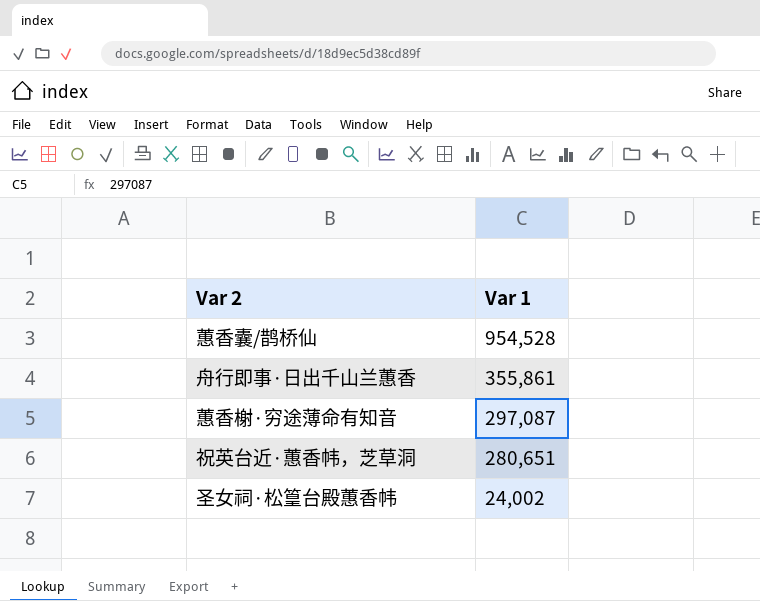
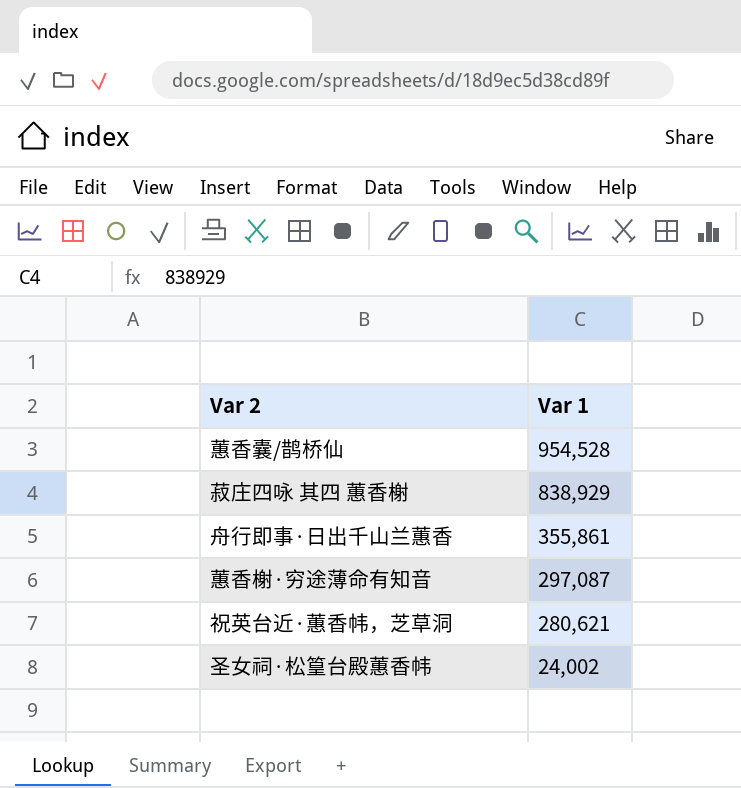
row 菽庄四咏 其四 蕙香榭: none -> 838,929
祝英台近·蕙香帏，芝草洞 | Var 1: 280,651 -> 280,621

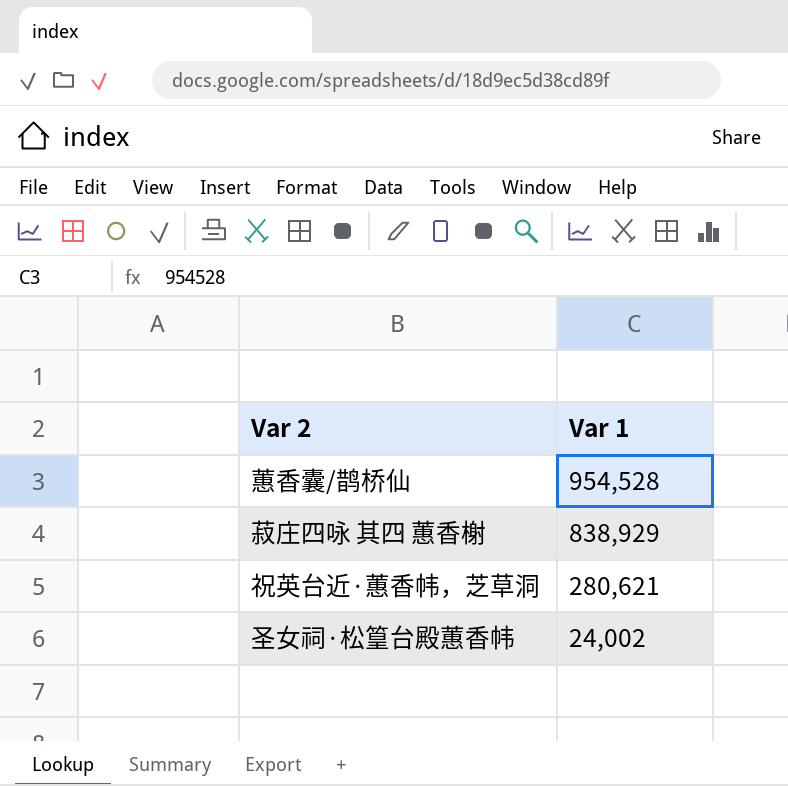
row 舟行即事·日出千山兰蕙香: 355,861 -> none
row 蕙香榭·穷途薄命有知音: 297,087 -> none

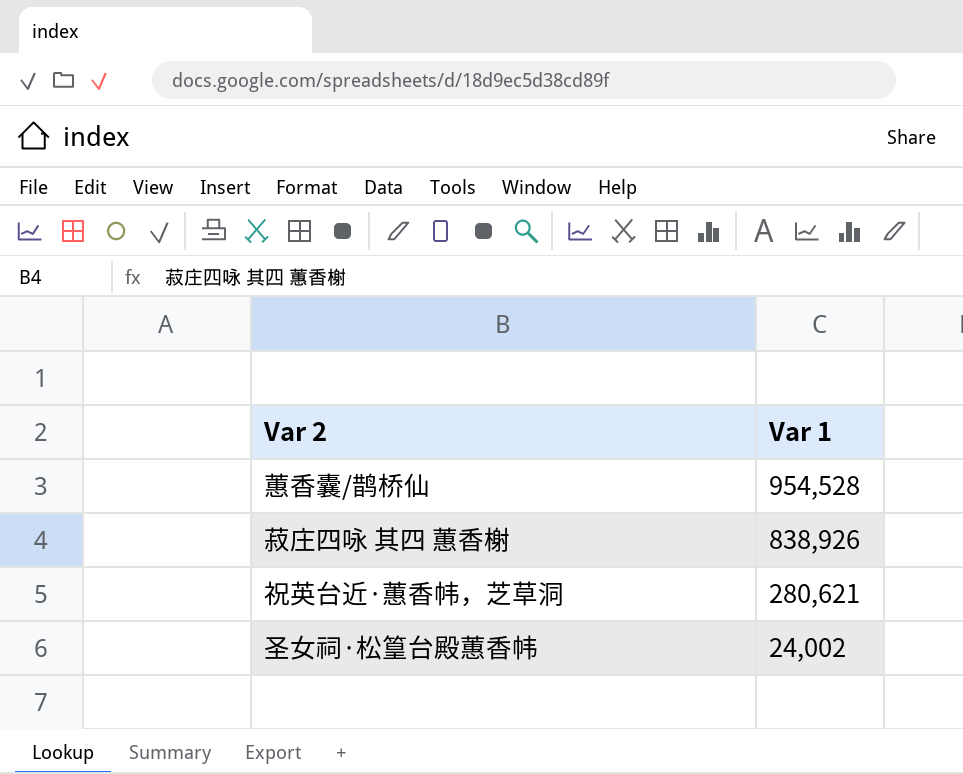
菽庄四咏 其四 蕙香榭 | Var 1: 838,929 -> 838,926

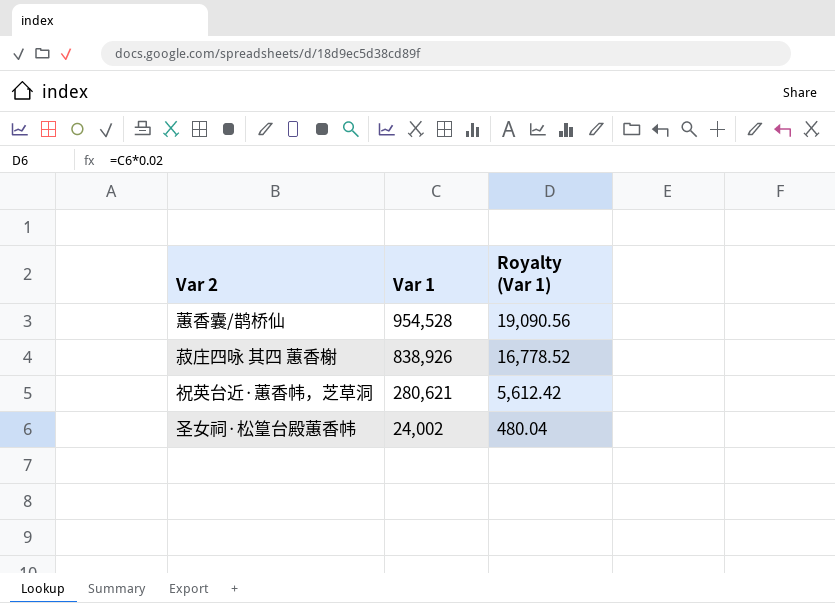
column Royalty (Var 1) | formula: none -> [Var 1] * 0.02

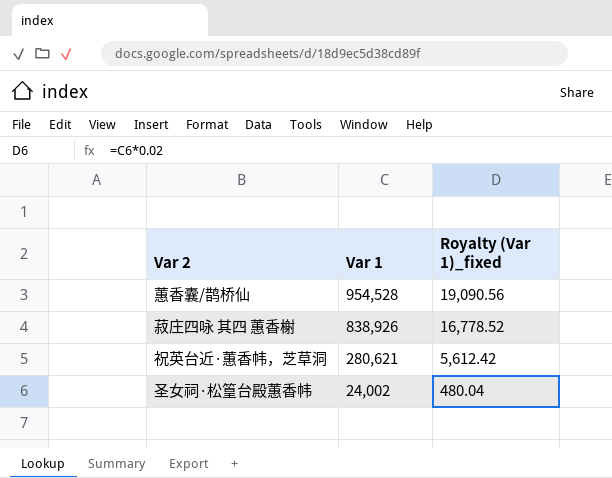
column name: Royalty (Var 1) -> Royalty (Var 1)_fixed

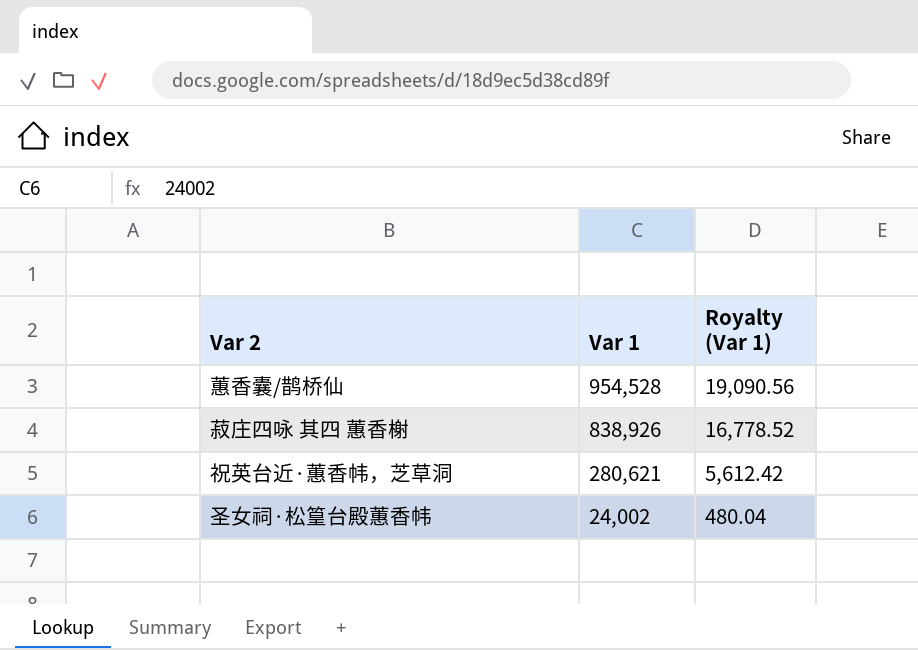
column name: Royalty (Var 1)_fixed -> Royalty (Var 1)

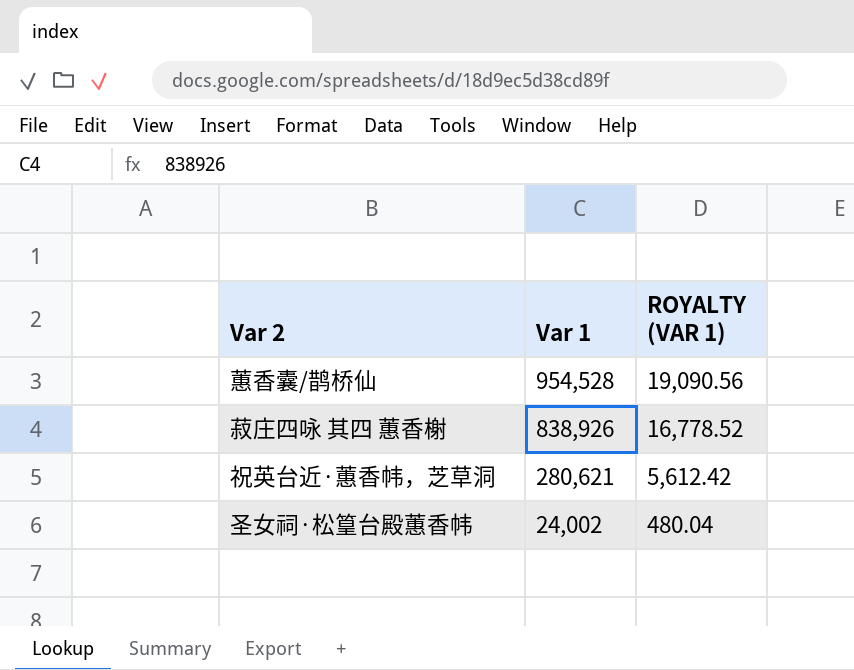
column name: Royalty (Var 1) -> ROYALTY (VAR 1)

